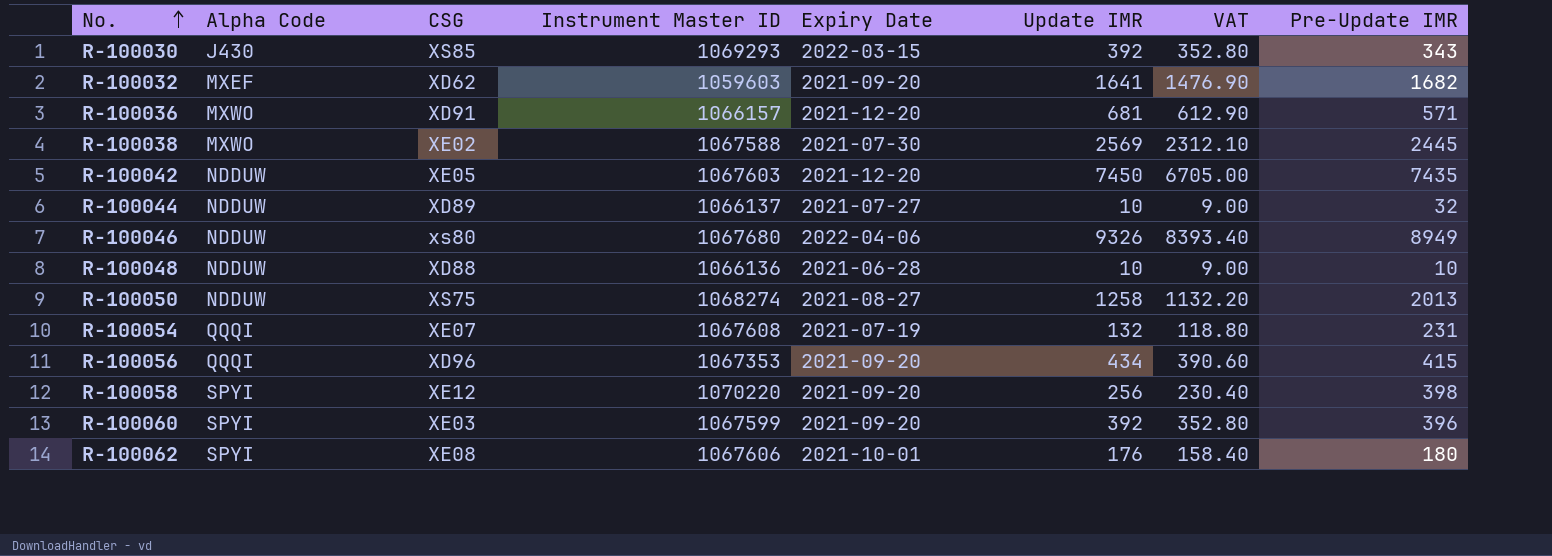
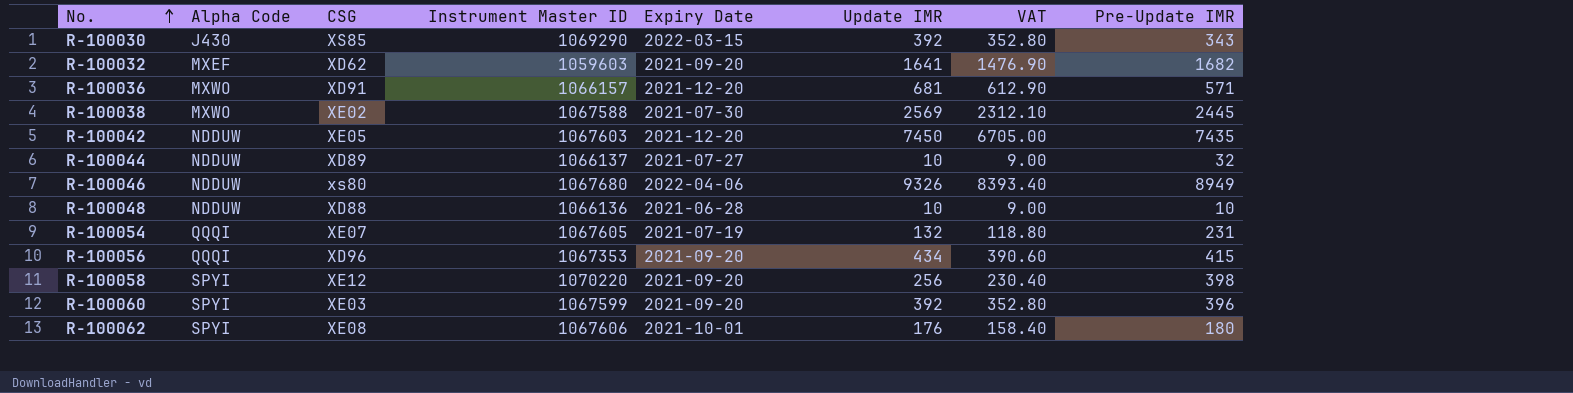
row R-100050: NDDUW | XS75 | 1068274 | 2021-08-27 | 1258 | 1132.20 | 2013 -> none
R-100030 | Instrument Master ID: 1069293 -> 1069290
R-100054 | Instrument Master ID: 1067608 -> 1067605

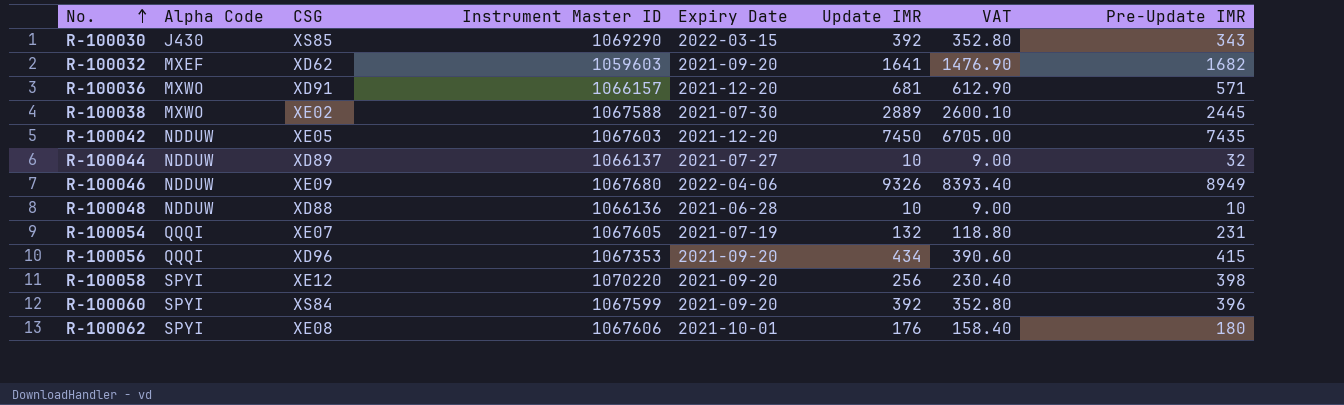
R-100038 | Update IMR: 2569 -> 2889
R-100038 | VAT: 2312.10 -> 2600.10
R-100046 | CSG: xs80 -> XE09
R-100060 | CSG: XE03 -> XS84

